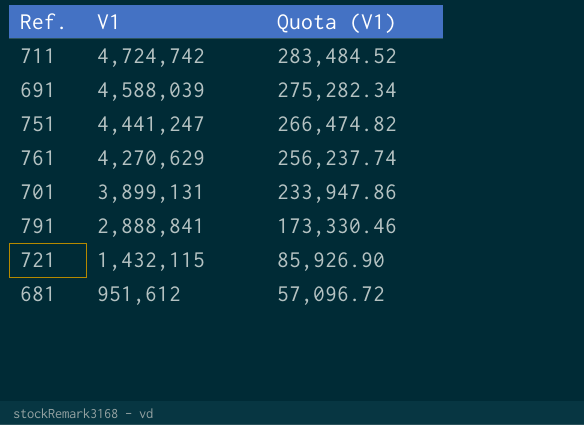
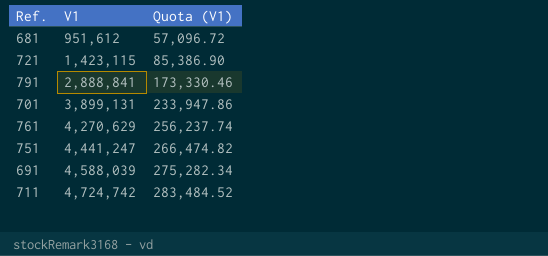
row order: V1 descending -> V1 ascending
721 | V1: 1,432,115 -> 1,423,115
721 | Quota (V1): 85,926.90 -> 85,386.90

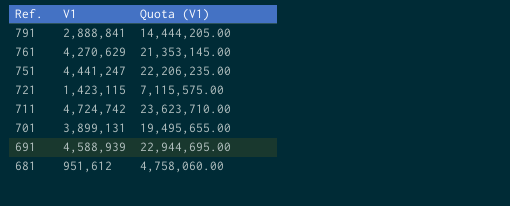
row order: V1 ascending -> Ref. descending
column Quota (V1) | formula: [V1] * 0.06 -> [V1] * 5
691 | V1: 4,588,039 -> 4,588,939

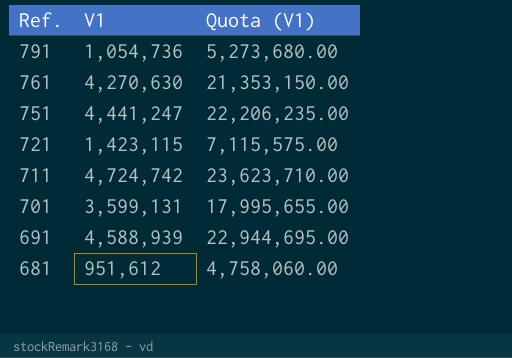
791 | V1: 2,888,841 -> 1,054,736
791 | Quota (V1): 14,444,205.00 -> 5,273,680.00
761 | V1: 4,270,629 -> 4,270,630
761 | Quota (V1): 21,353,145.00 -> 21,353,150.00
701 | V1: 3,899,131 -> 3,599,131
701 | Quota (V1): 19,495,655.00 -> 17,995,655.00

